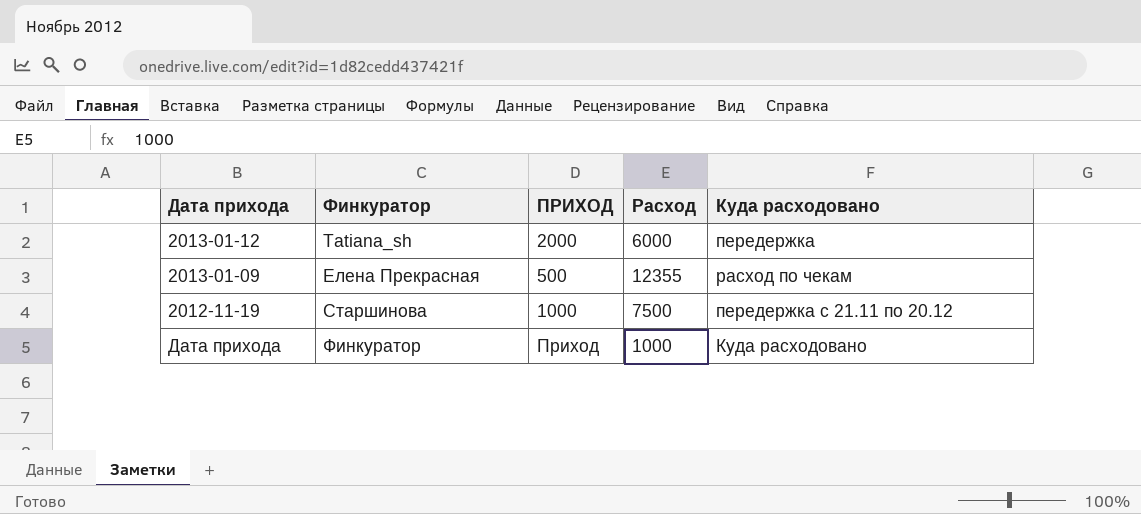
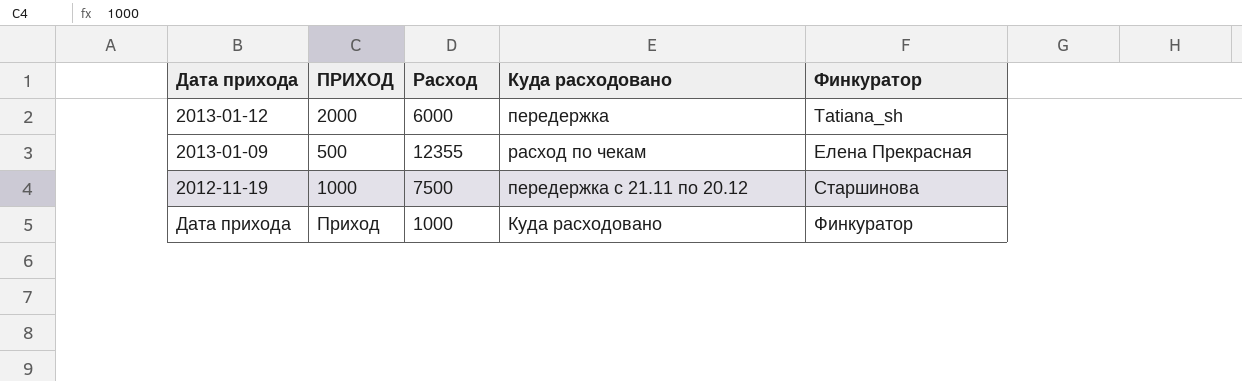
column Финкуратор | position: 2 -> 5

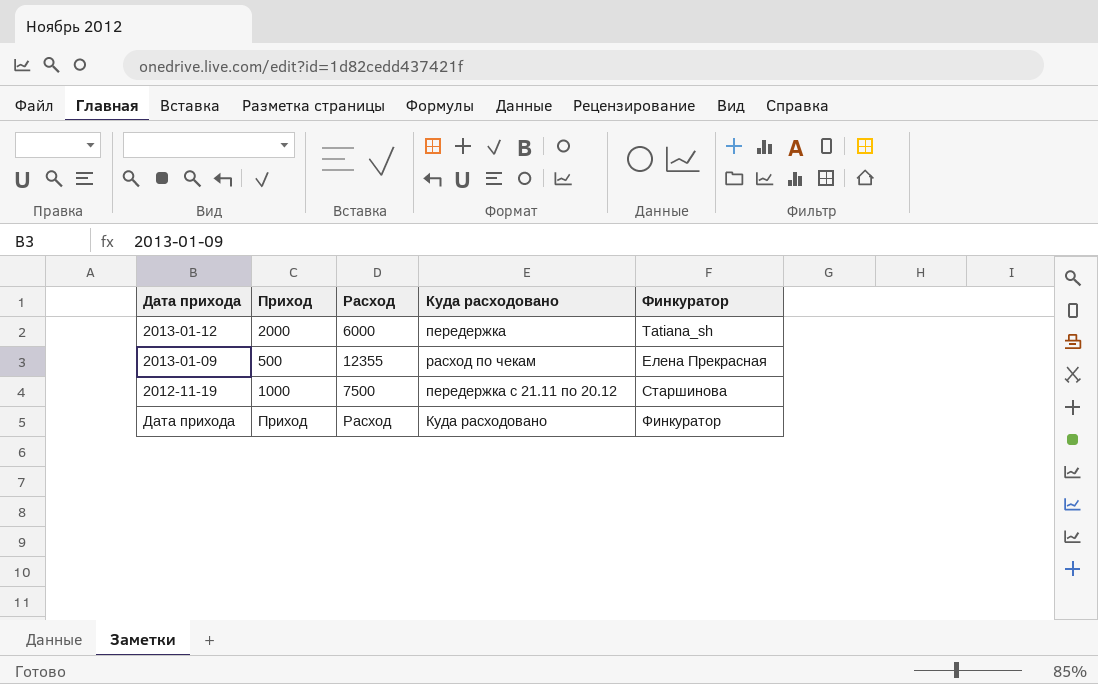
column name: ПРИХОД -> Приход
Дата прихода | Расход: 1000 -> Расход

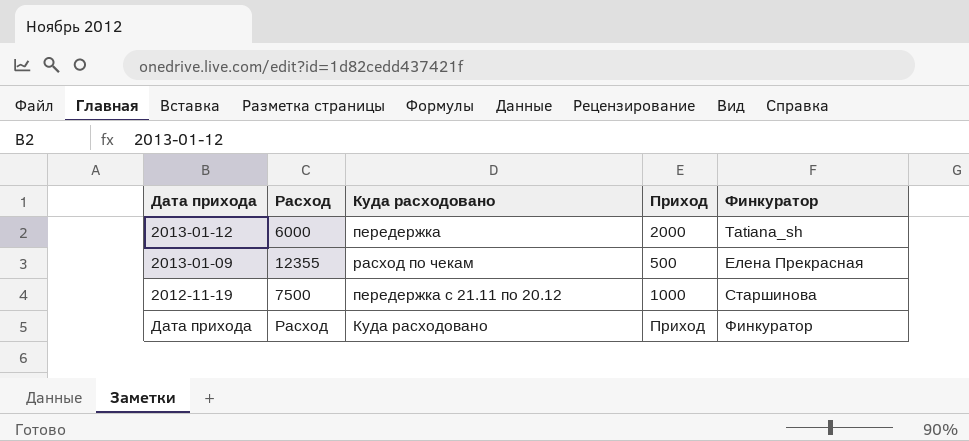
column Приход | position: 2 -> 4

